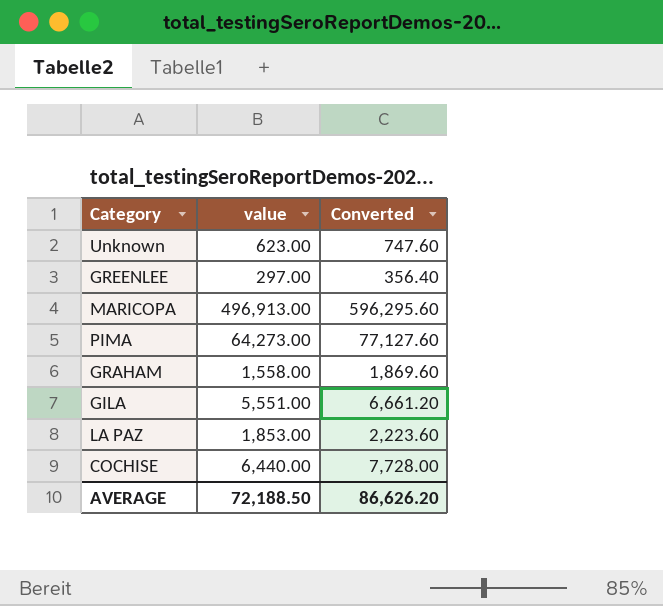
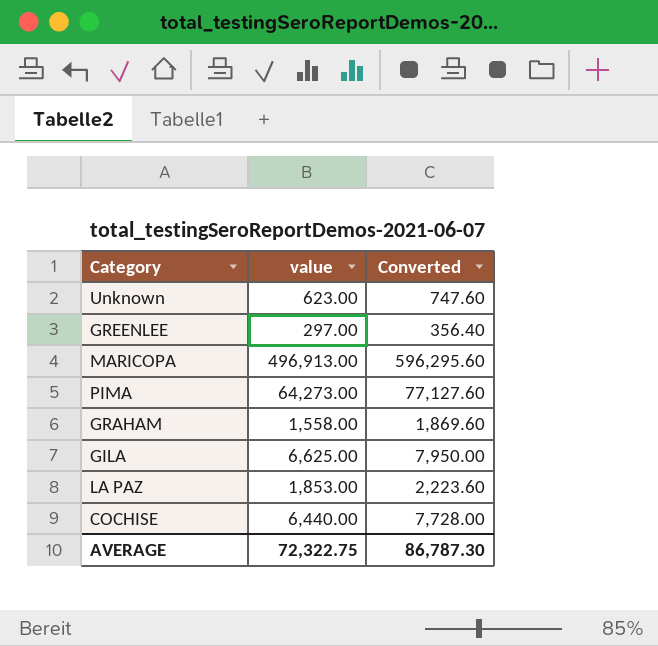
GILA | value: 5,551.00 -> 6,625.00
GILA | Converted: 6,661.20 -> 7,950.00
AVERAGE | value: 72,188.50 -> 72,322.75
AVERAGE | Converted: 86,626.20 -> 86,787.30

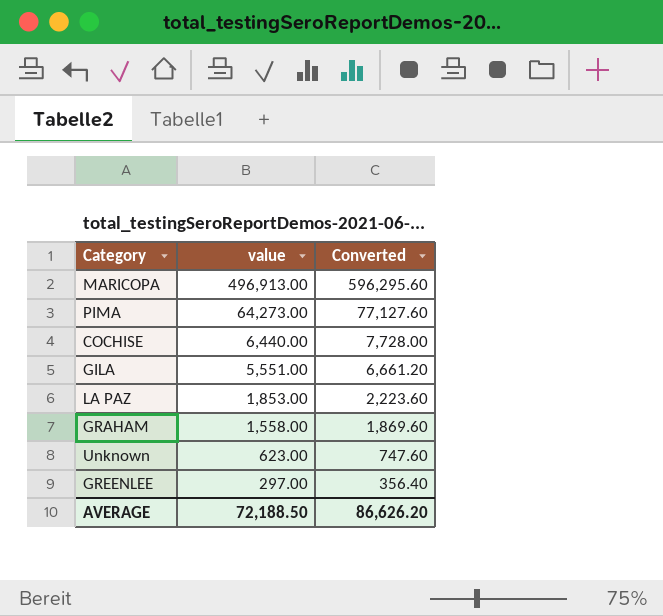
row order: none -> value descending
GILA | value: 6,625.00 -> 5,551.00
GILA | Converted: 7,950.00 -> 6,661.20
AVERAGE | value: 72,322.75 -> 72,188.50
AVERAGE | Converted: 86,787.30 -> 86,626.20

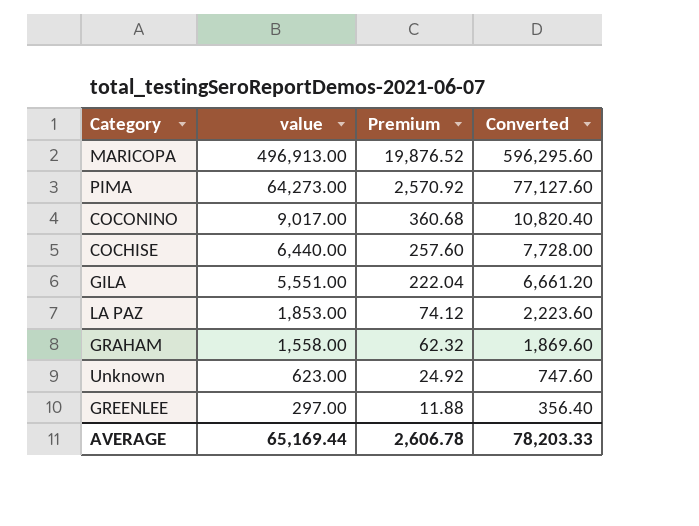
column Premium | formula: none -> [value] * 0.04
row COCONINO: none -> 9,017.00 | 360.68 | 10,820.40
AVERAGE | value: 72,188.50 -> 65,169.44
AVERAGE | Converted: 86,626.20 -> 78,203.33

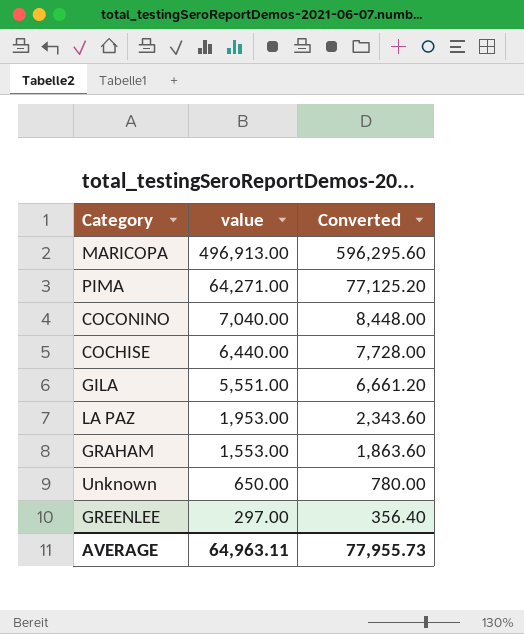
column Premium | formula: [value] * 0.04 -> none
PIMA | value: 64,273.00 -> 64,271.00
PIMA | Converted: 77,127.60 -> 77,125.20
COCONINO | value: 9,017.00 -> 7,040.00
COCONINO | Converted: 10,820.40 -> 8,448.00
LA PAZ | value: 1,853.00 -> 1,953.00
LA PAZ | Converted: 2,223.60 -> 2,343.60
GRAHAM | value: 1,558.00 -> 1,553.00
GRAHAM | Converted: 1,869.60 -> 1,863.60
Unknown | value: 623.00 -> 650.00
Unknown | Converted: 747.60 -> 780.00
AVERAGE | value: 65,169.44 -> 64,963.11
AVERAGE | Converted: 78,203.33 -> 77,955.73

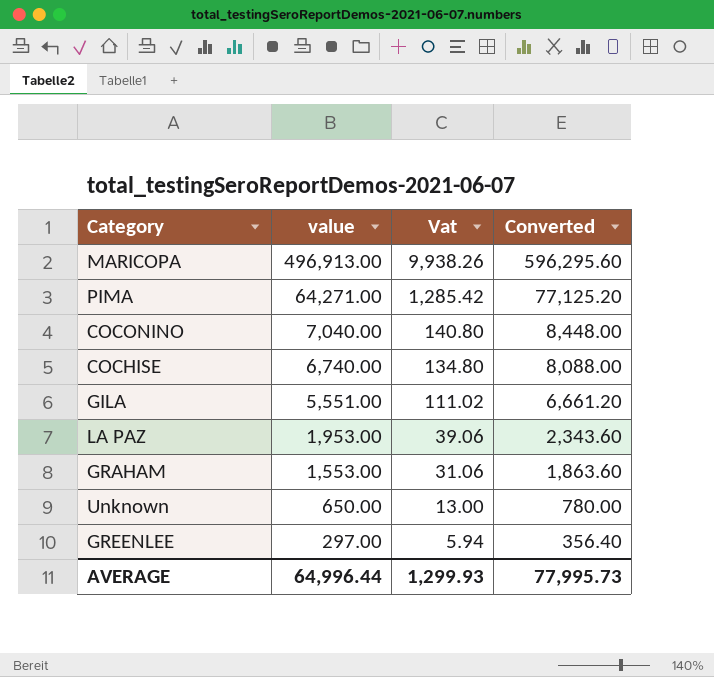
column Vat | formula: none -> [value] * 0.02
COCHISE | value: 6,440.00 -> 6,740.00
COCHISE | Converted: 7,728.00 -> 8,088.00
AVERAGE | value: 64,963.11 -> 64,996.44
AVERAGE | Converted: 77,955.73 -> 77,995.73

